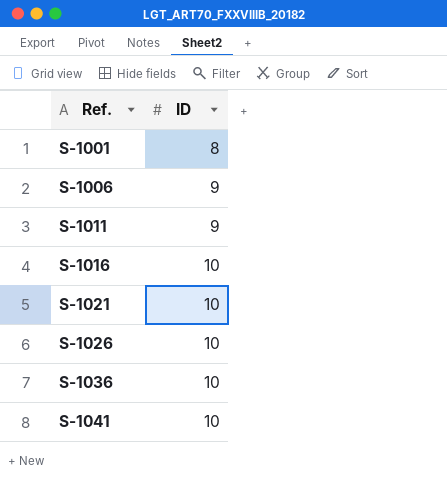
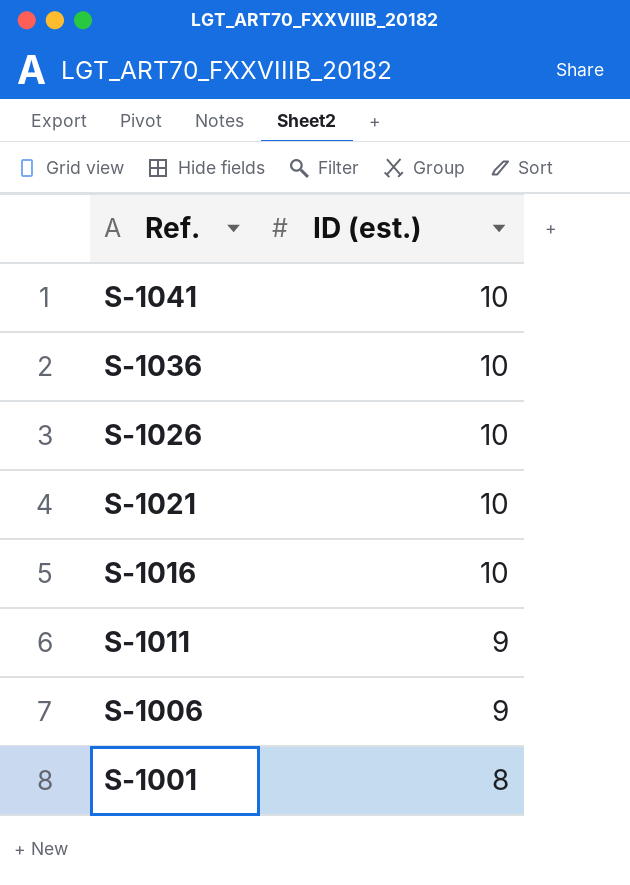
row order: Ref. ascending -> Ref. descending
column name: ID -> ID (est.)

